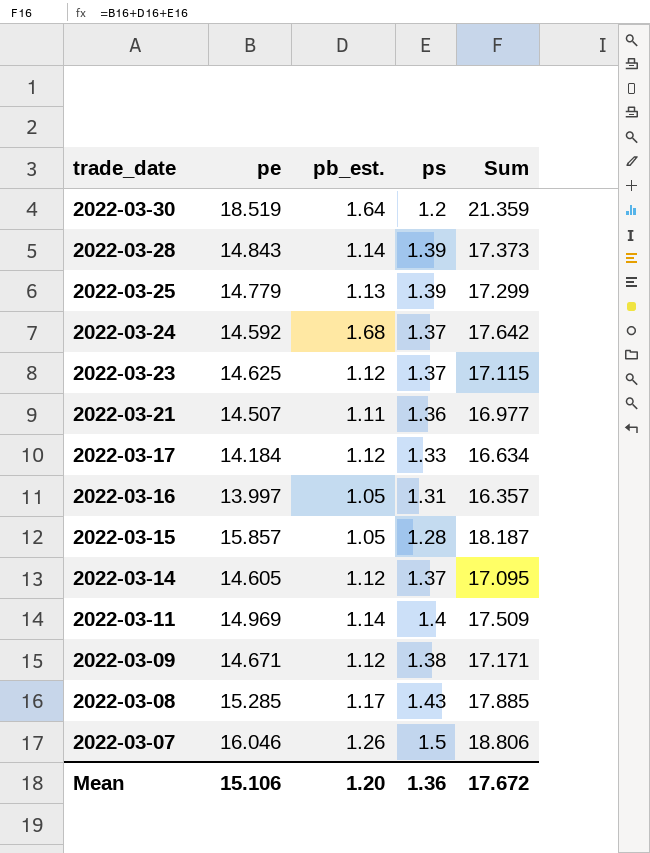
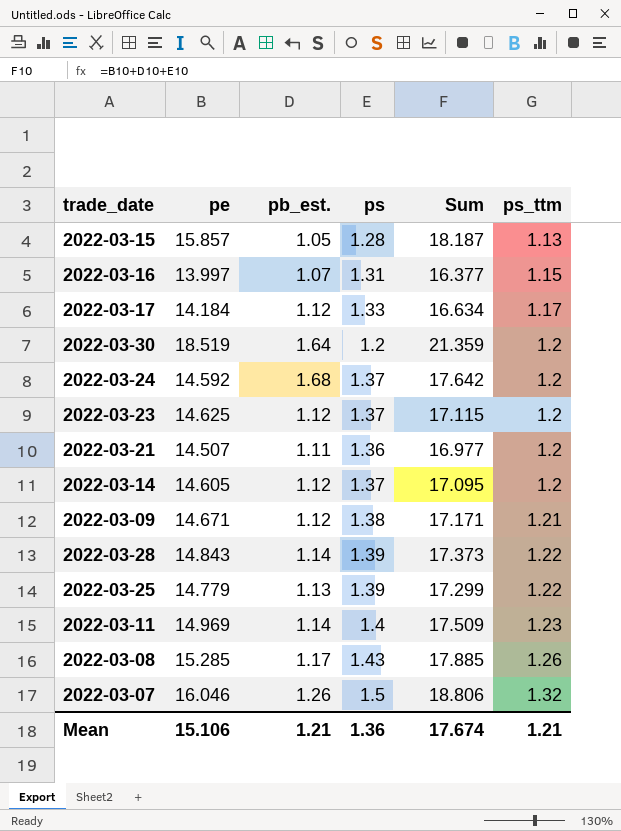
row order: trade_date descending -> ps_ttm ascending
column ps_ttm | position: none -> 6
2022-03-16 | pb_est.: 1.05 -> 1.07
2022-03-16 | Sum: 16.357 -> 16.377
Mean | pb_est.: 1.20 -> 1.21
Mean | Sum: 17.672 -> 17.674

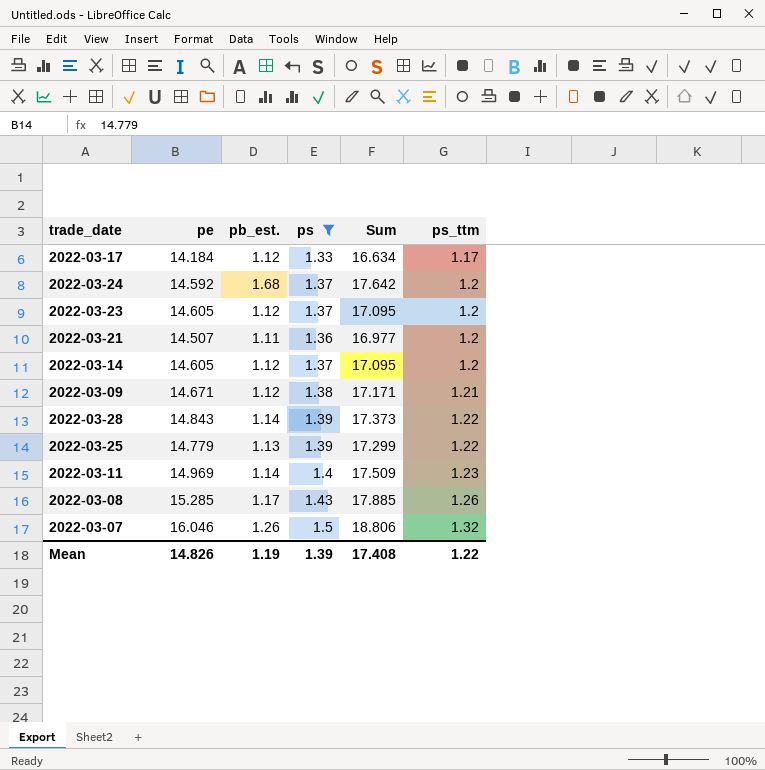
filter: none -> ps >= 1.33
2022-03-23 | pe: 14.625 -> 14.605
2022-03-23 | Sum: 17.115 -> 17.095
Mean | pe: 15.106 -> 14.826
Mean | pb_est.: 1.21 -> 1.19
Mean | ps: 1.36 -> 1.39
Mean | Sum: 17.674 -> 17.408
Mean | ps_ttm: 1.21 -> 1.22

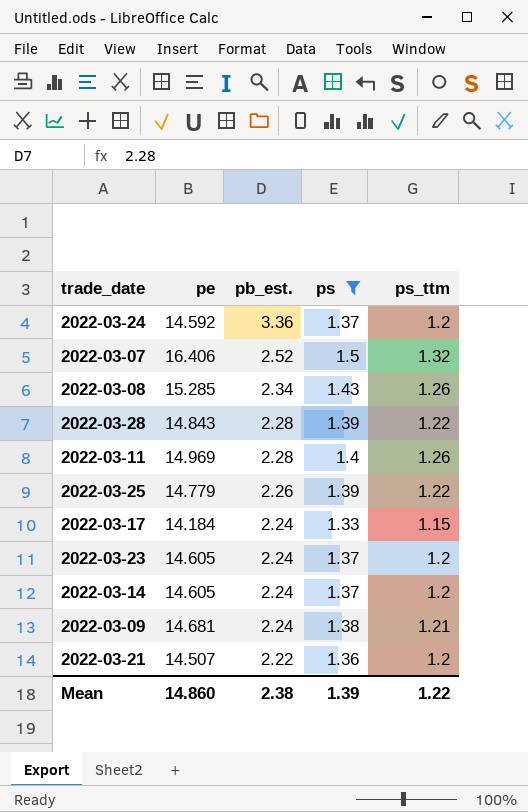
row order: ps_ttm ascending -> pb_est. descending
column Sum | formula: [pe] + [pb_est.] + [ps] -> none
2022-03-24 | pb_est.: 1.68 -> 3.36
2022-03-07 | pe: 16.046 -> 16.406
2022-03-07 | pb_est.: 1.26 -> 2.52
2022-03-08 | pb_est.: 1.17 -> 2.34
2022-03-28 | pb_est.: 1.14 -> 2.28
2022-03-11 | pb_est.: 1.14 -> 2.28
2022-03-11 | ps_ttm: 1.23 -> 1.26
2022-03-25 | pb_est.: 1.13 -> 2.26
2022-03-17 | pb_est.: 1.12 -> 2.24
2022-03-17 | ps_ttm: 1.17 -> 1.15
2022-03-23 | pb_est.: 1.12 -> 2.24
2022-03-14 | pb_est.: 1.12 -> 2.24
2022-03-09 | pe: 14.671 -> 14.681
2022-03-09 | pb_est.: 1.12 -> 2.24
2022-03-21 | pb_est.: 1.11 -> 2.22
Mean | pe: 14.826 -> 14.860
Mean | pb_est.: 1.19 -> 2.38

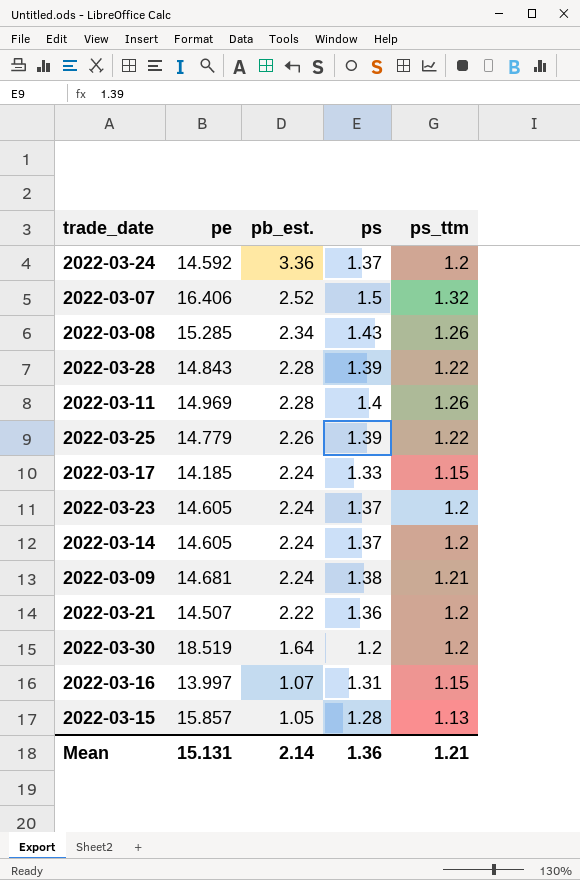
filter: ps >= 1.33 -> none
2022-03-17 | pe: 14.184 -> 14.185
Mean | pe: 14.860 -> 15.131
Mean | pb_est.: 2.38 -> 2.14
Mean | ps: 1.39 -> 1.36
Mean | ps_ttm: 1.22 -> 1.21

